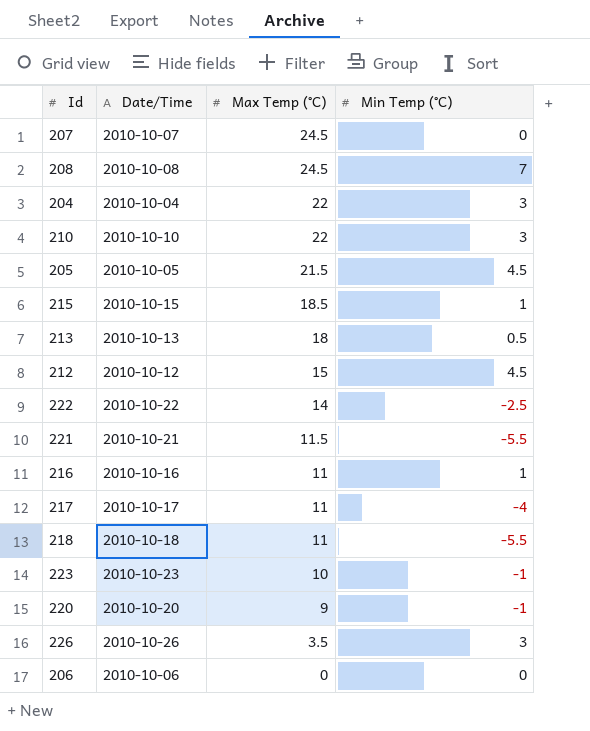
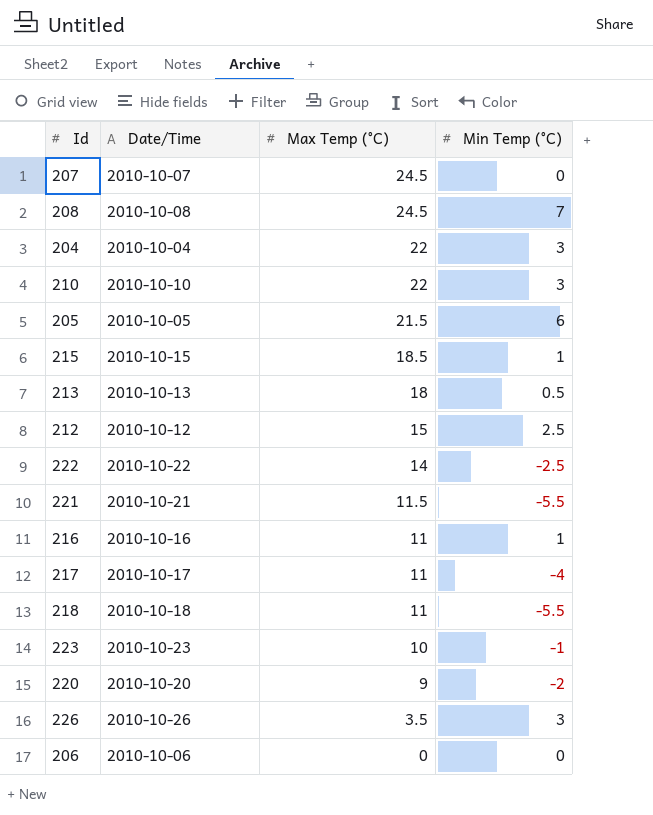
205 | Min Temp (°C): 4.5 -> 6
212 | Min Temp (°C): 4.5 -> 2.5
220 | Min Temp (°C): -1 -> -2

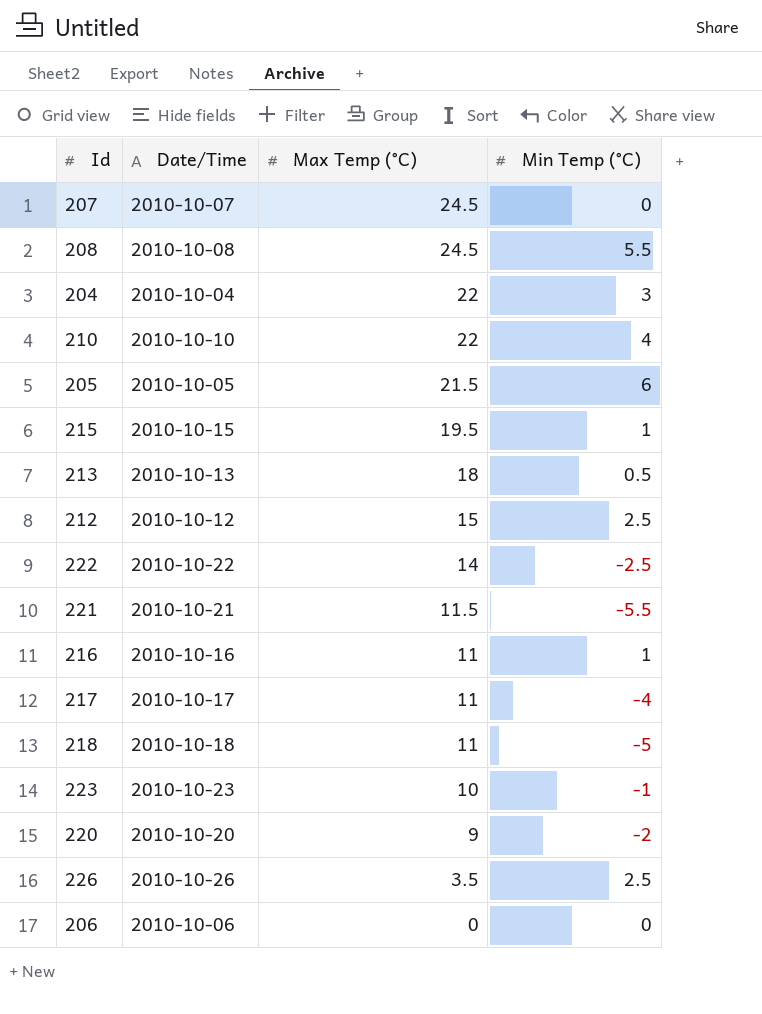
208 | Min Temp (°C): 7 -> 5.5
210 | Min Temp (°C): 3 -> 4
215 | Max Temp (°C): 18.5 -> 19.5
218 | Min Temp (°C): -5.5 -> -5
226 | Min Temp (°C): 3 -> 2.5

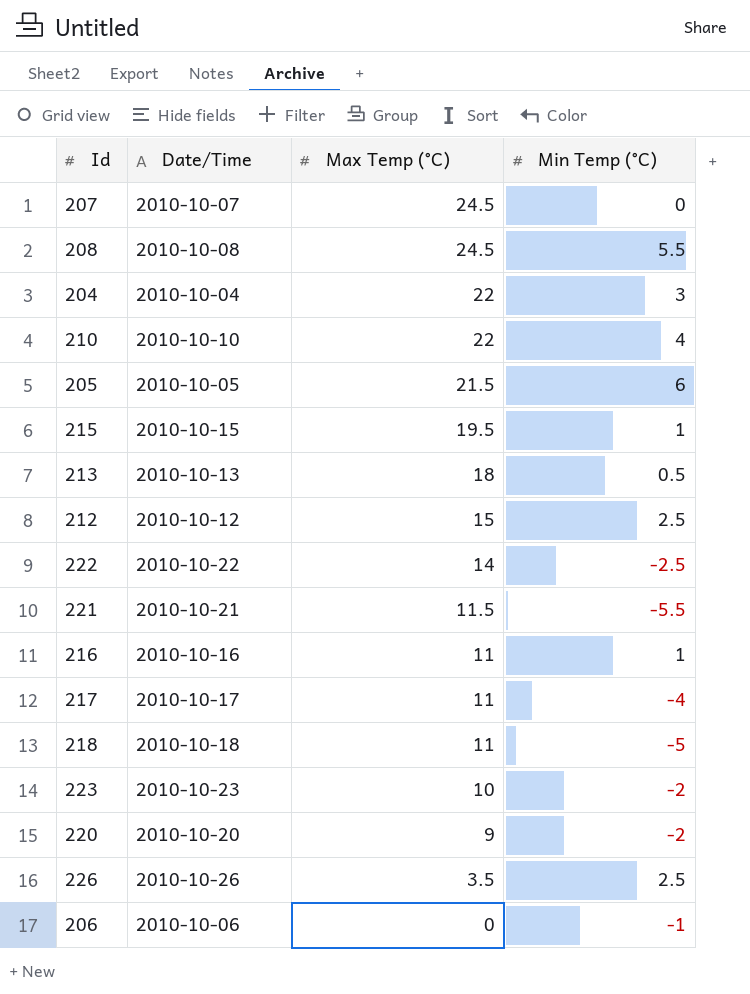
223 | Min Temp (°C): -1 -> -2
206 | Min Temp (°C): 0 -> -1

